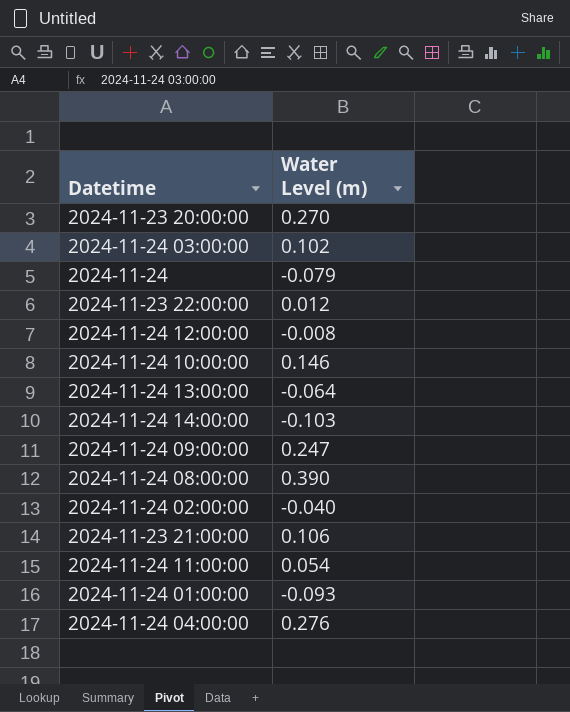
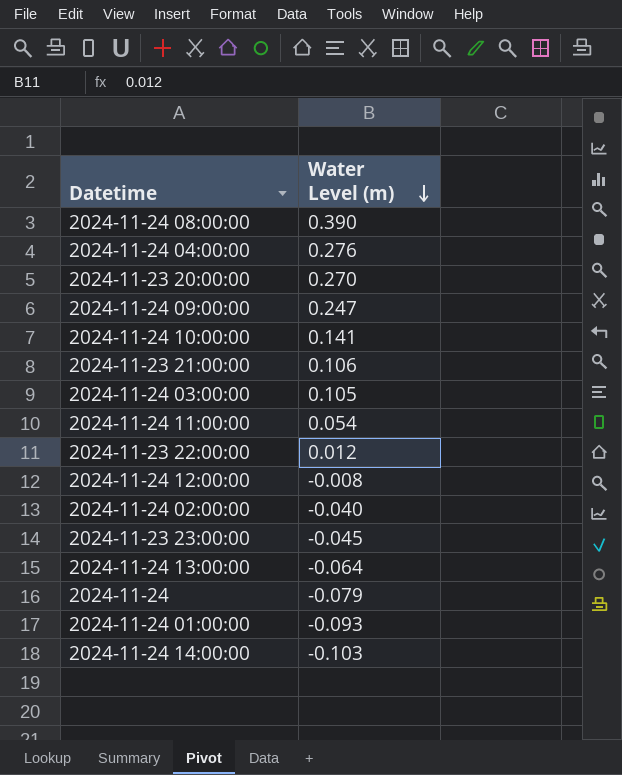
row order: none -> Water Level (m) descending
2024-11-24 10:00:00 | Water Level (m): 0.146 -> 0.141
2024-11-24 03:00:00 | Water Level (m): 0.102 -> 0.105
row 2024-11-23 23:00:00: none -> -0.045

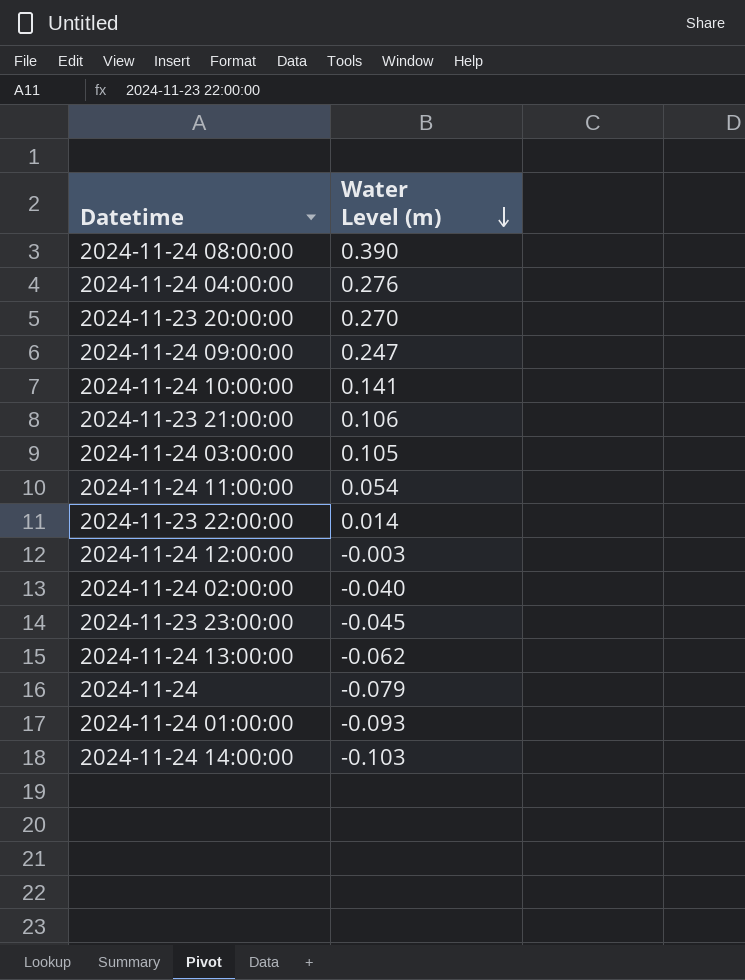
2024-11-23 22:00:00 | Water Level (m): 0.012 -> 0.014
2024-11-24 12:00:00 | Water Level (m): -0.008 -> -0.003
2024-11-24 13:00:00 | Water Level (m): -0.064 -> -0.062

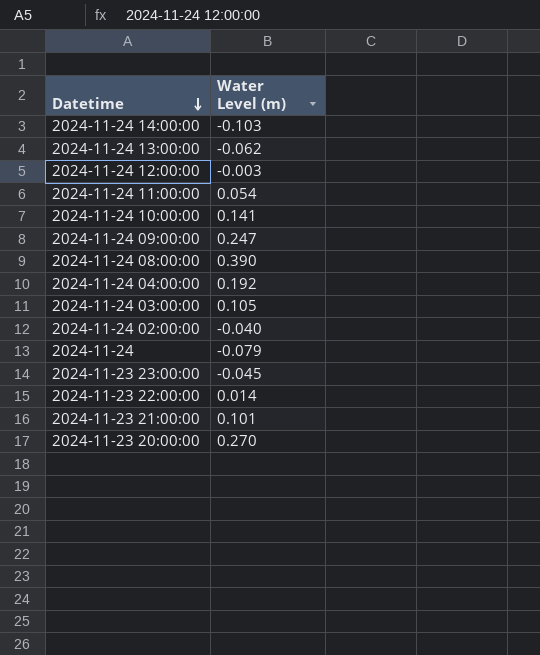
row order: Water Level (m) descending -> Datetime descending
row 2024-11-24 01:00:00: -0.093 -> none
2024-11-24 04:00:00 | Water Level (m): 0.276 -> 0.192
2024-11-23 21:00:00 | Water Level (m): 0.106 -> 0.101

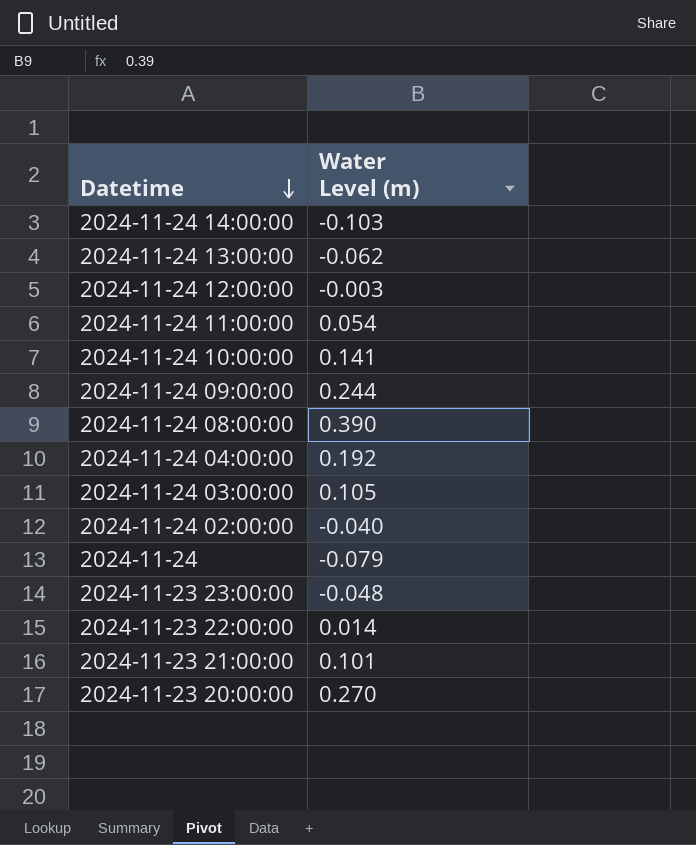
2024-11-24 09:00:00 | Water Level (m): 0.247 -> 0.244
2024-11-23 23:00:00 | Water Level (m): -0.045 -> -0.048

